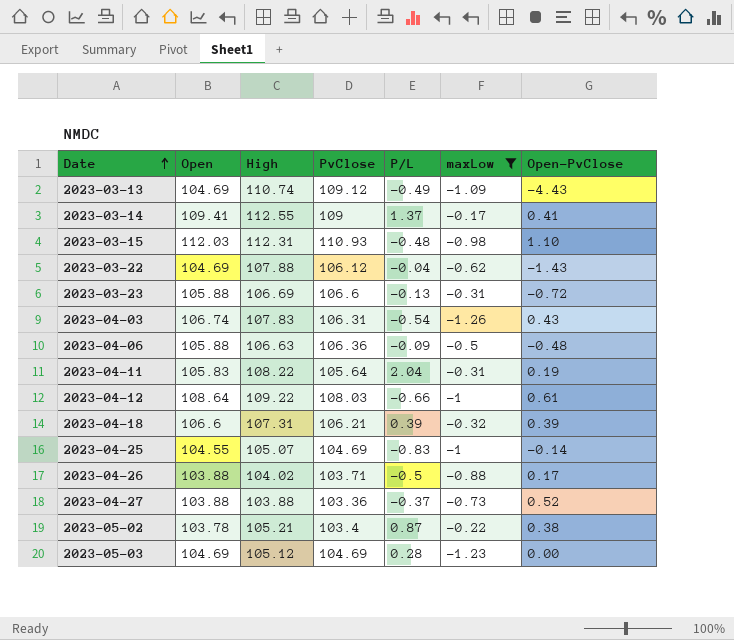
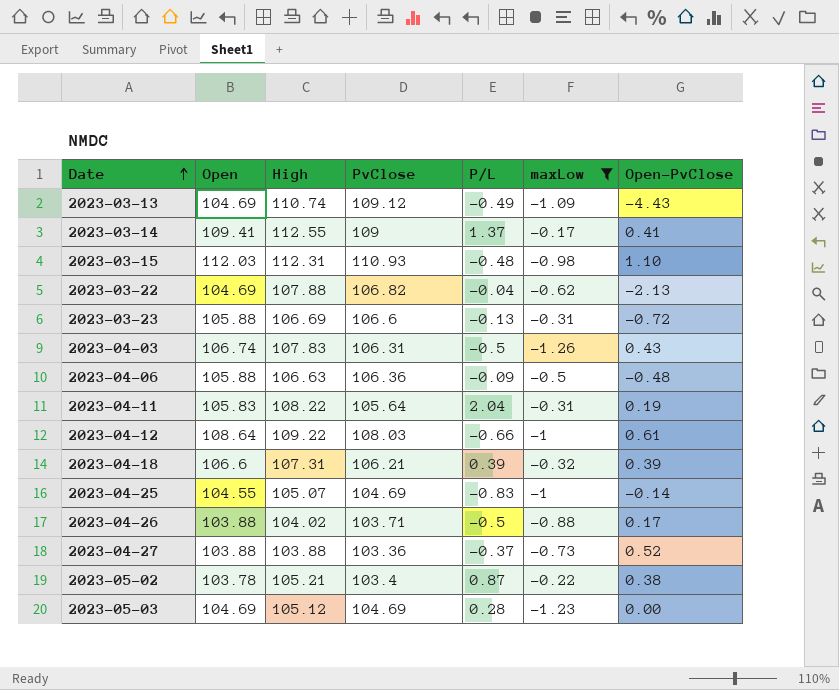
2023-03-22 | PvClose: 106.12 -> 106.82
2023-03-22 | Open-PvClose: -1.43 -> -2.13
2023-04-03 | P/L: -0.54 -> -0.5

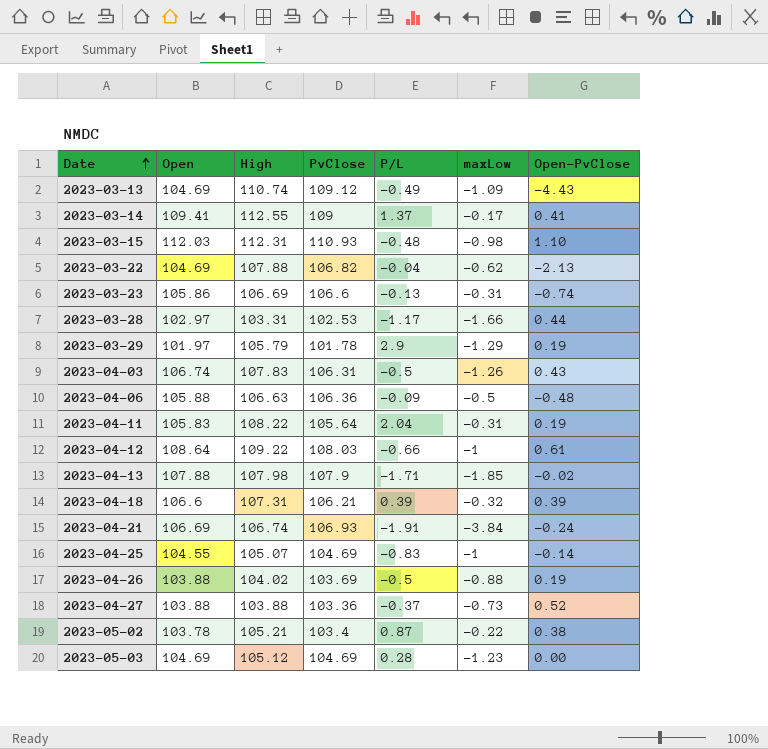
filter: maxLow >= -1.26 -> none
2023-03-23 | Open: 105.88 -> 105.86
2023-03-23 | Open-PvClose: -0.72 -> -0.74
2023-04-26 | PvClose: 103.71 -> 103.69
2023-04-26 | Open-PvClose: 0.17 -> 0.19

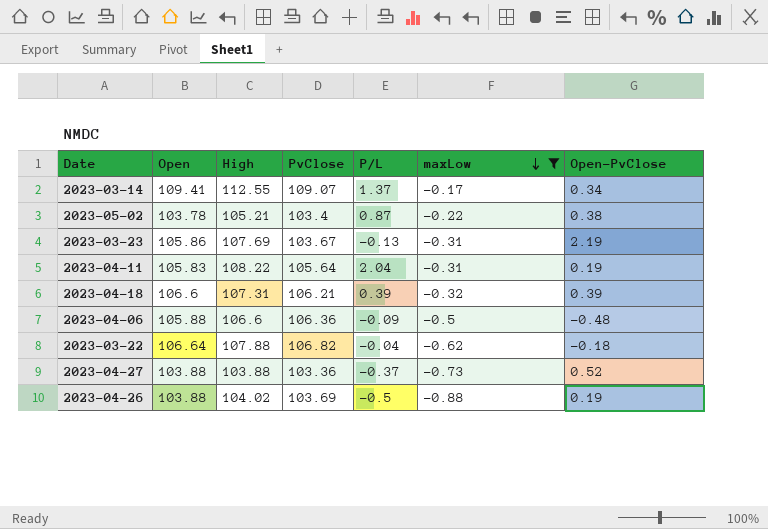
filter: none -> maxLow >= -0.88
row order: Date ascending -> maxLow descending
2023-03-14 | PvClose: 109 -> 109.07
2023-03-14 | Open-PvClose: 0.41 -> 0.34
2023-03-23 | High: 106.69 -> 107.69
2023-03-23 | PvClose: 106.6 -> 103.67
2023-03-23 | Open-PvClose: -0.74 -> 2.19
2023-04-06 | High: 106.63 -> 106.6
2023-03-22 | Open: 104.69 -> 106.64
2023-03-22 | Open-PvClose: -2.13 -> -0.18

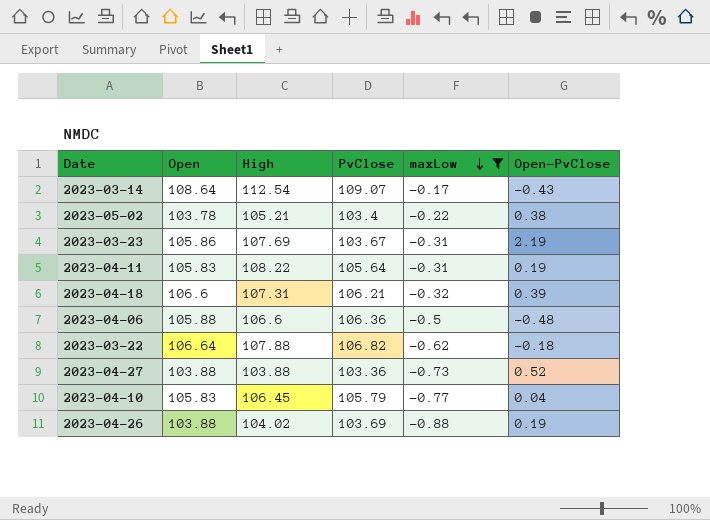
column P/L | position: 5 -> none
2023-03-14 | Open: 109.41 -> 108.64
2023-03-14 | High: 112.55 -> 112.54
2023-03-14 | Open-PvClose: 0.34 -> -0.43
row 2023-04-10: none -> 105.83 | 106.45 | 105.79 | -0.77 | 0.04

